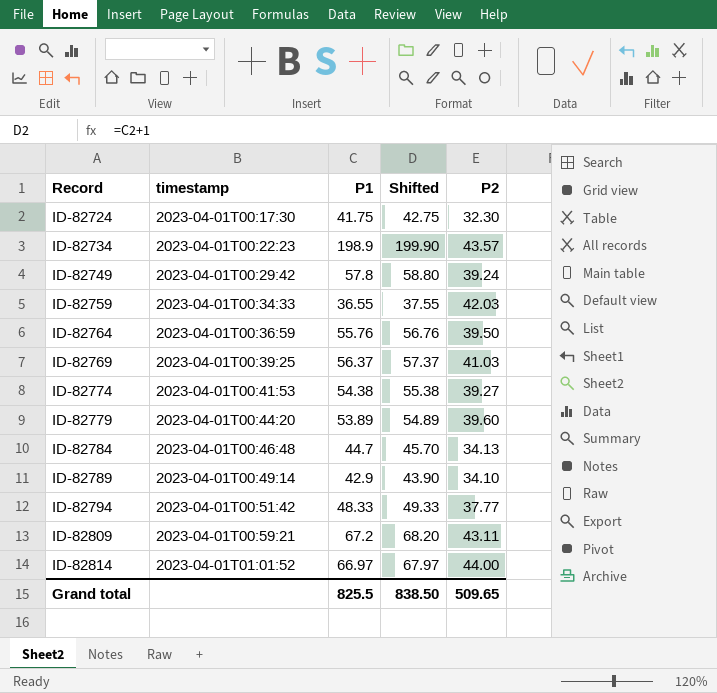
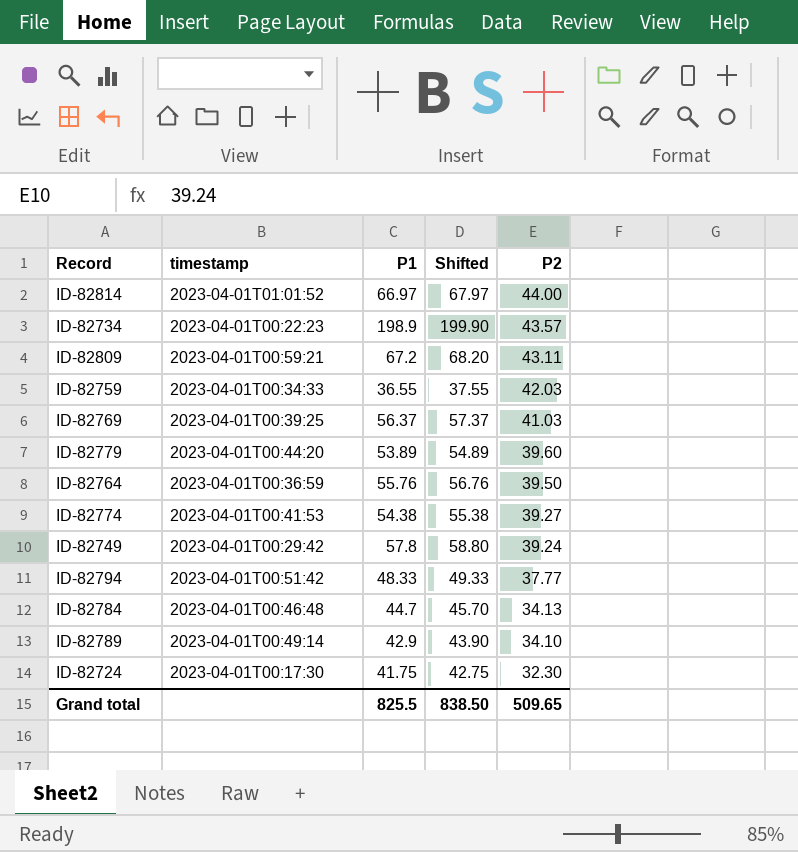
row order: Record ascending -> P2 descending

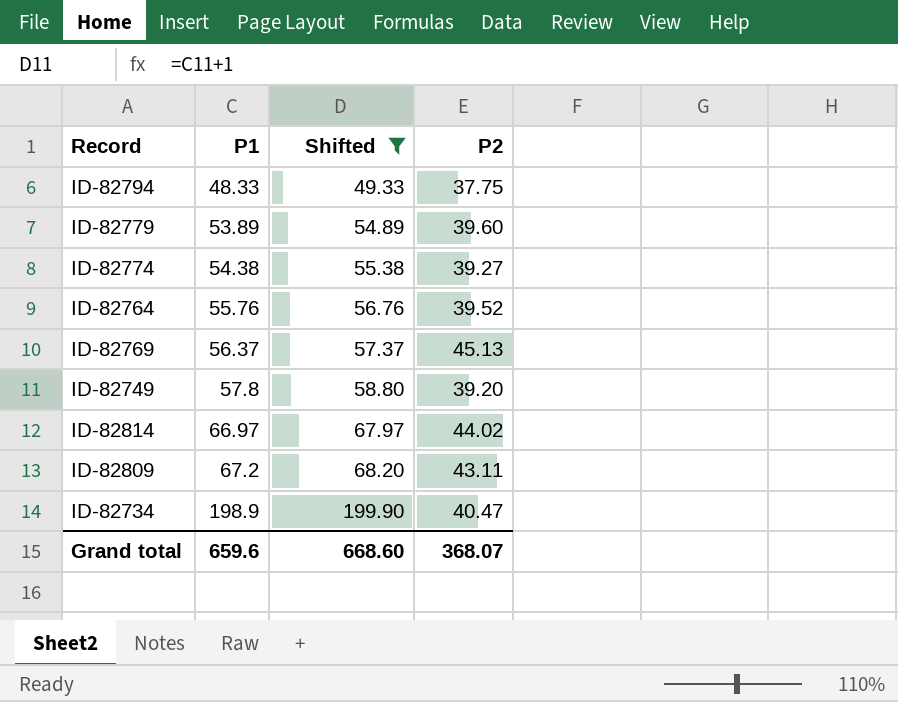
filter: none -> Shifted >= 49.33
row order: P2 descending -> P1 ascending
column timestamp | position: 2 -> none
ID-82794 | P2: 37.77 -> 37.75
ID-82764 | P2: 39.50 -> 39.52
ID-82769 | P2: 41.03 -> 45.13
ID-82749 | P2: 39.24 -> 39.20
ID-82814 | P2: 44.00 -> 44.02
ID-82734 | P2: 43.57 -> 40.47
Grand total | P1: 825.5 -> 659.6
Grand total | Shifted: 838.50 -> 668.60
Grand total | P2: 509.65 -> 368.07

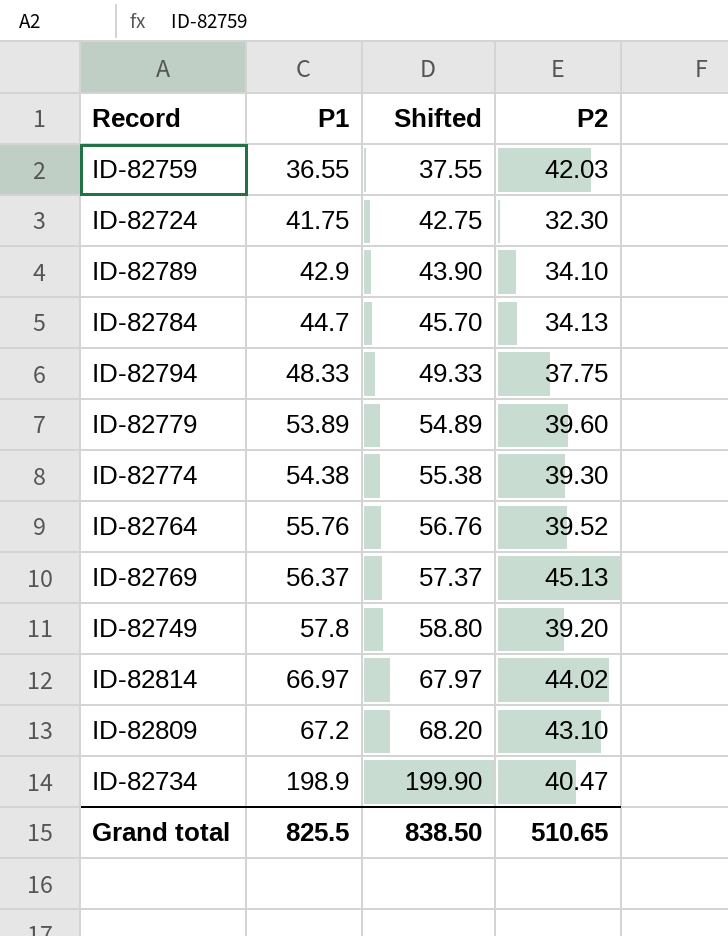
filter: Shifted >= 49.33 -> none
ID-82774 | P2: 39.27 -> 39.30
ID-82809 | P2: 43.11 -> 43.10
Grand total | P1: 659.6 -> 825.5
Grand total | Shifted: 668.60 -> 838.50
Grand total | P2: 368.07 -> 510.65

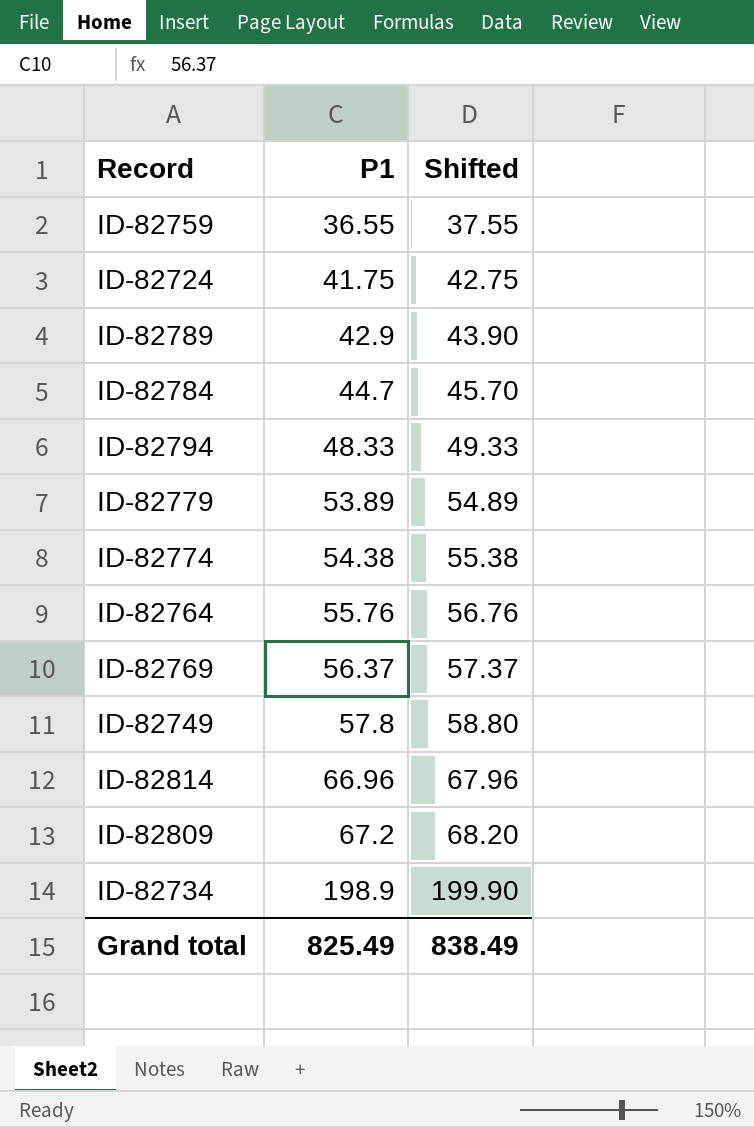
column P2 | position: 4 -> none
ID-82814 | P1: 66.97 -> 66.96
ID-82814 | Shifted: 67.97 -> 67.96
Grand total | P1: 825.5 -> 825.49
Grand total | Shifted: 838.50 -> 838.49

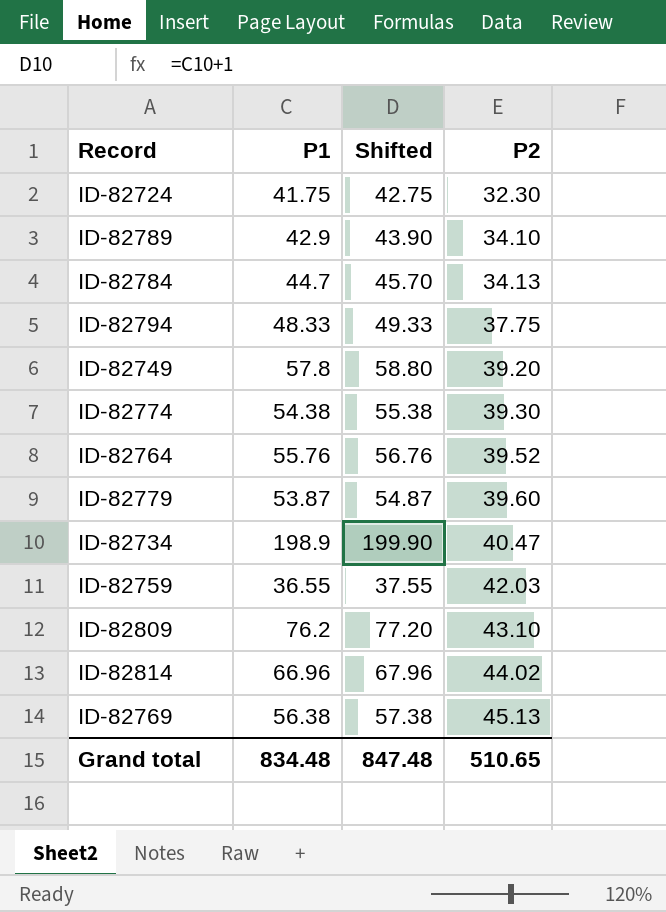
row order: P1 ascending -> P2 ascending
column P2 | position: none -> 4
ID-82779 | P1: 53.89 -> 53.87
ID-82779 | Shifted: 54.89 -> 54.87
ID-82809 | P1: 67.2 -> 76.2
ID-82809 | Shifted: 68.20 -> 77.20
ID-82769 | P1: 56.37 -> 56.38
ID-82769 | Shifted: 57.37 -> 57.38
Grand total | P1: 825.49 -> 834.48
Grand total | Shifted: 838.49 -> 847.48

